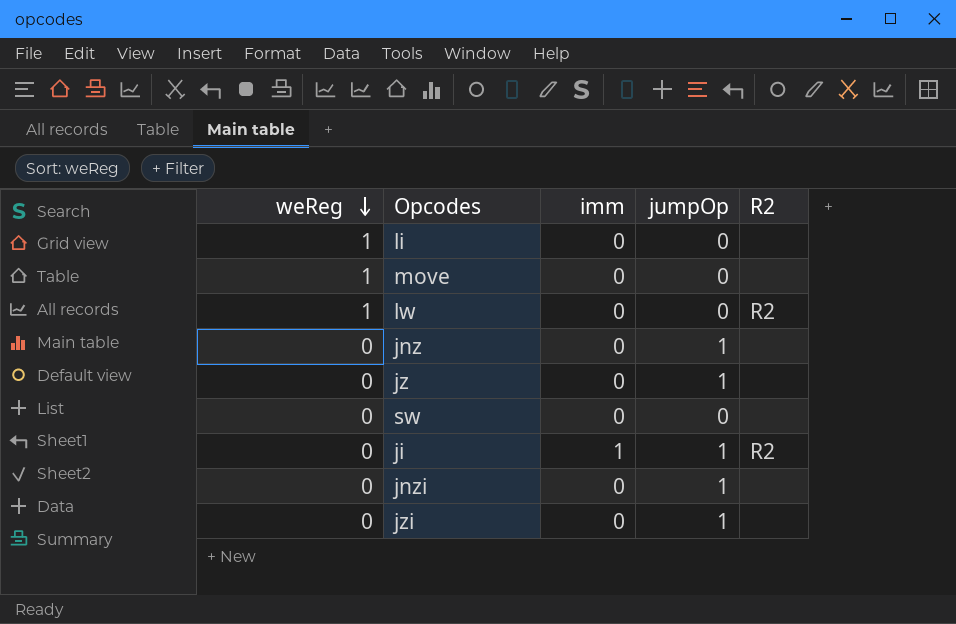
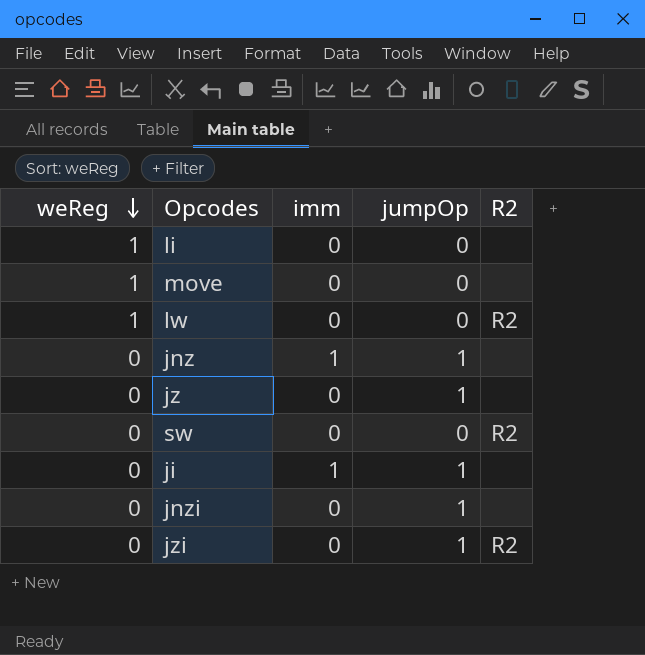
jnz | imm: 0 -> 1
sw | R2: none -> R2
ji | R2: R2 -> none
jzi | R2: none -> R2

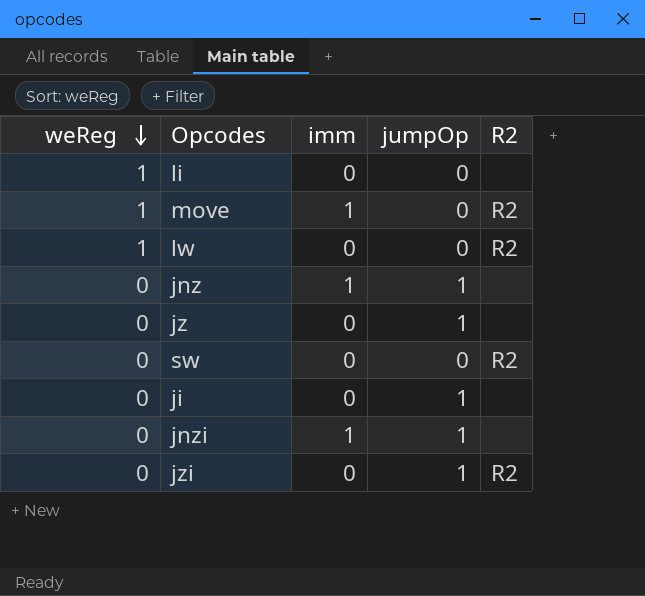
move | imm: 0 -> 1
move | R2: none -> R2
ji | imm: 1 -> 0
jnzi | imm: 0 -> 1

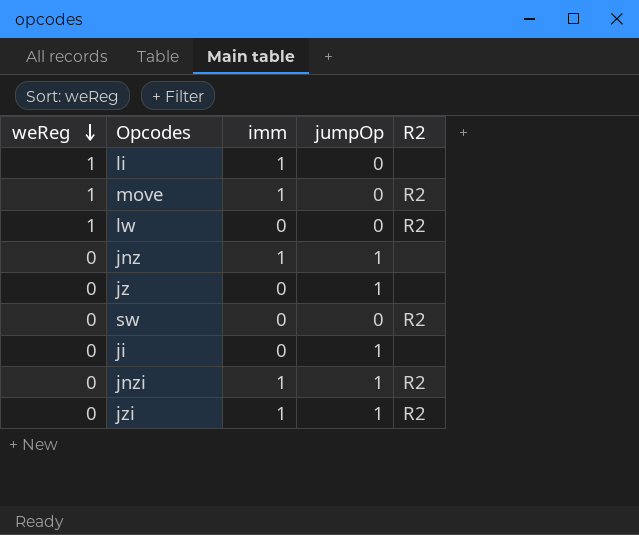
li | imm: 0 -> 1
jnzi | R2: none -> R2
jzi | imm: 0 -> 1

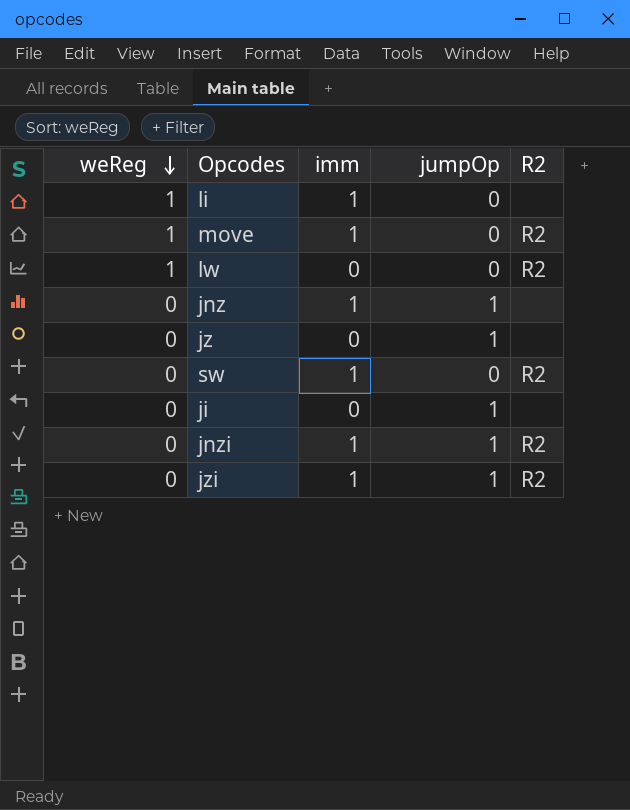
sw | imm: 0 -> 1

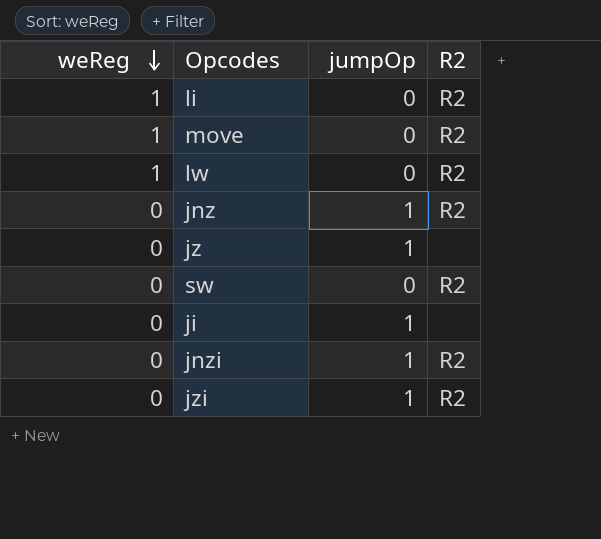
column imm | position: 3 -> none
li | R2: none -> R2
jnz | R2: none -> R2

